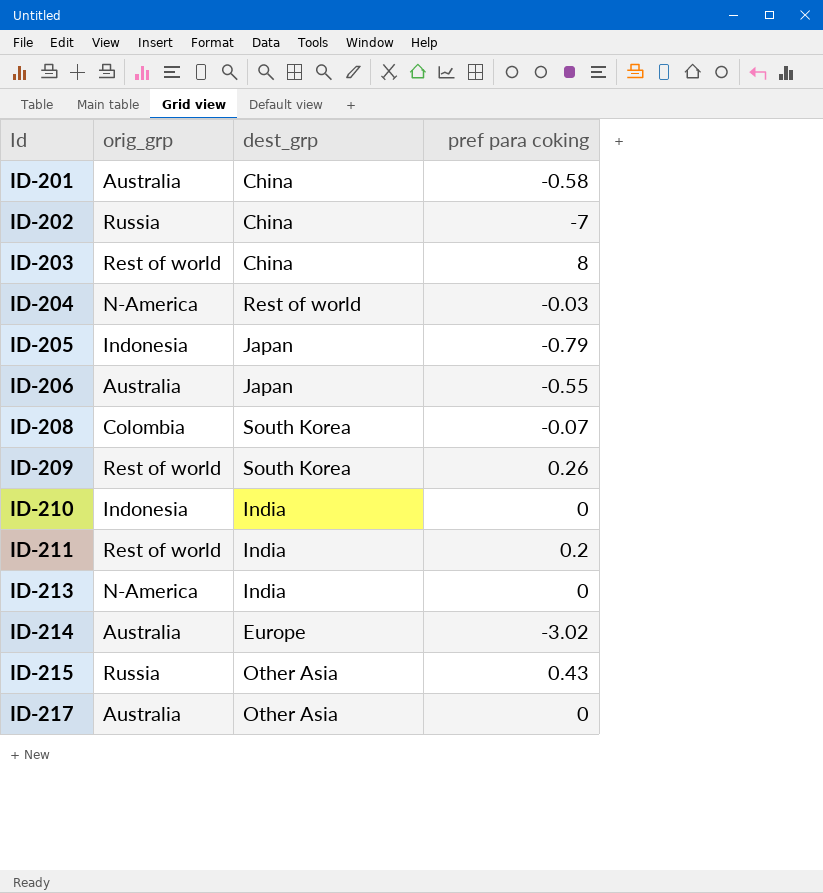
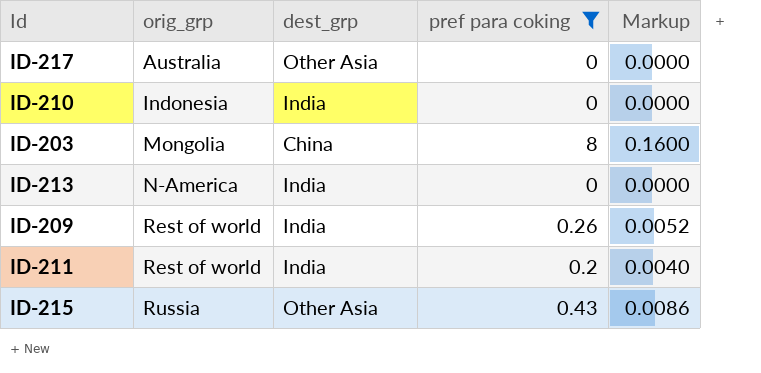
filter: none -> pref para coking >= 0
row order: Id ascending -> orig_grp ascending
column Markup | formula: none -> [pref para coking] * 0.02
ID-203 | orig_grp: Rest of world -> Mongolia
ID-209 | dest_grp: South Korea -> India

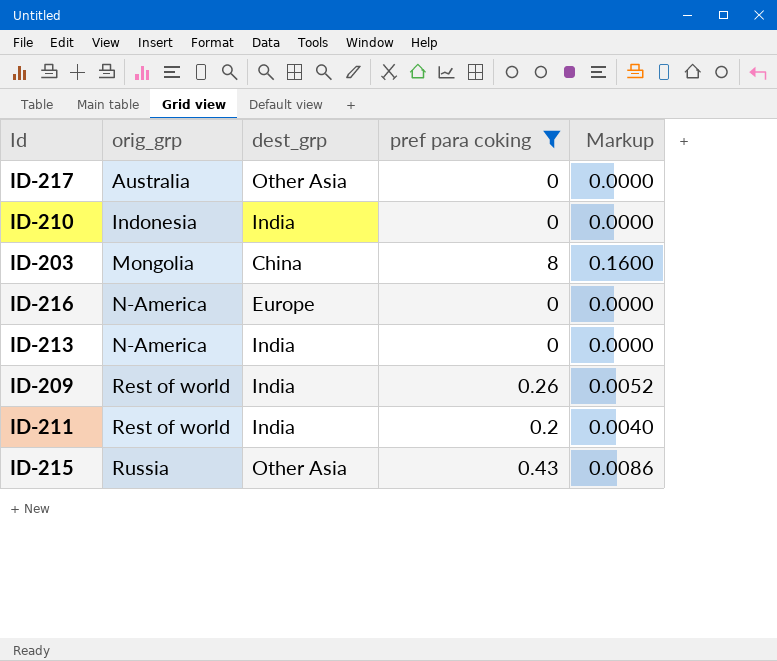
row ID-216: none -> N-America | Europe | 0 | 0.0000

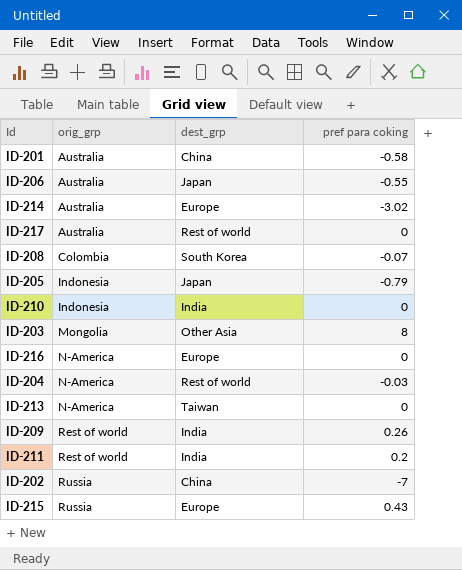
filter: pref para coking >= 0 -> none
column Markup | formula: [pref para coking] * 0.02 -> none
ID-217 | dest_grp: Other Asia -> Rest of world
ID-203 | dest_grp: China -> Other Asia
ID-213 | dest_grp: India -> Taiwan
ID-215 | dest_grp: Other Asia -> Europe

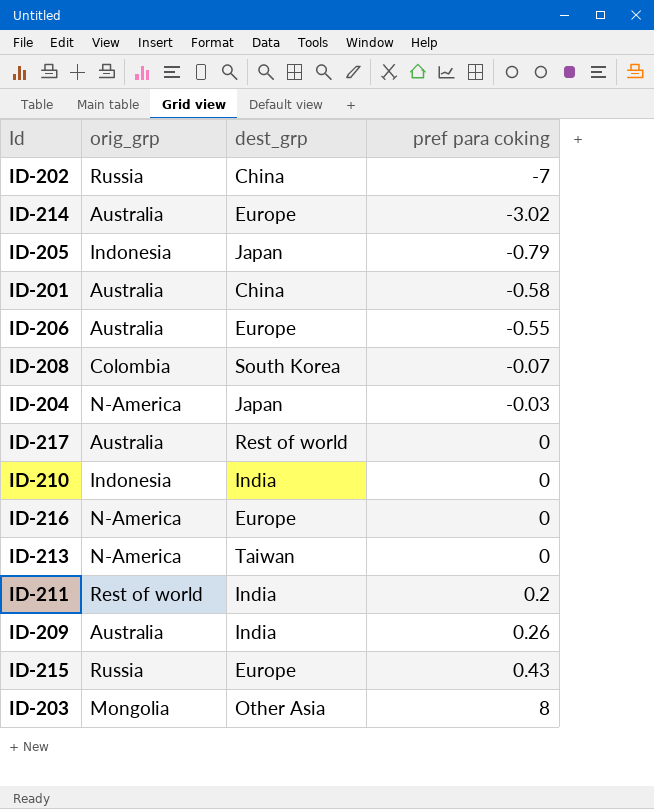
row order: orig_grp ascending -> pref para coking ascending
ID-206 | dest_grp: Japan -> Europe
ID-204 | dest_grp: Rest of world -> Japan
ID-209 | orig_grp: Rest of world -> Australia

